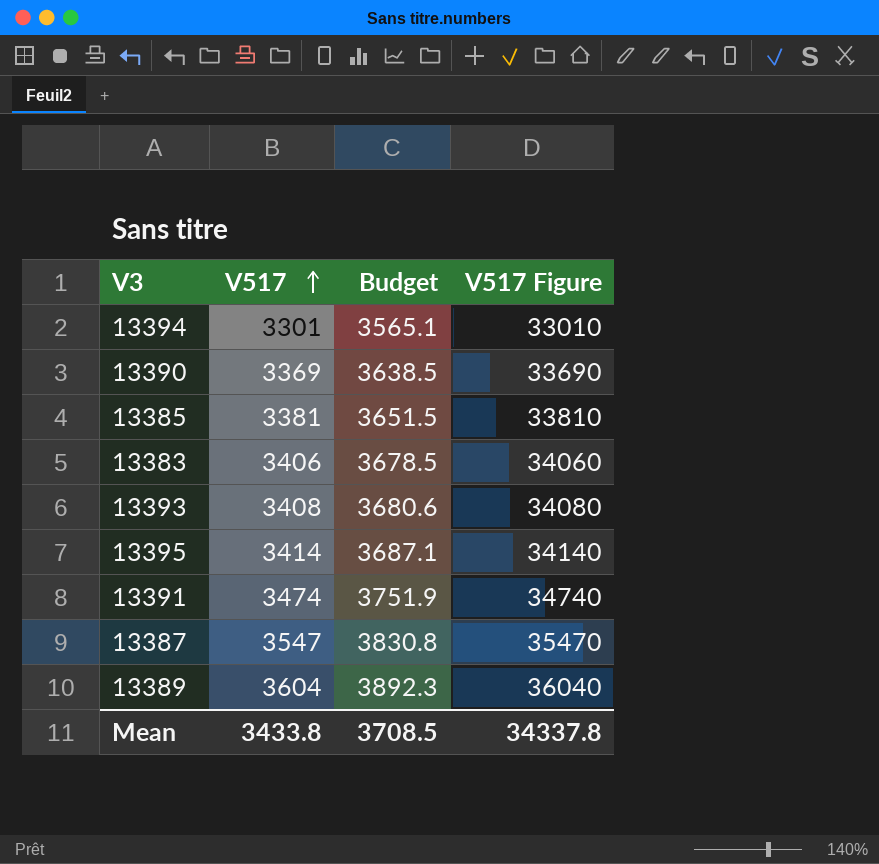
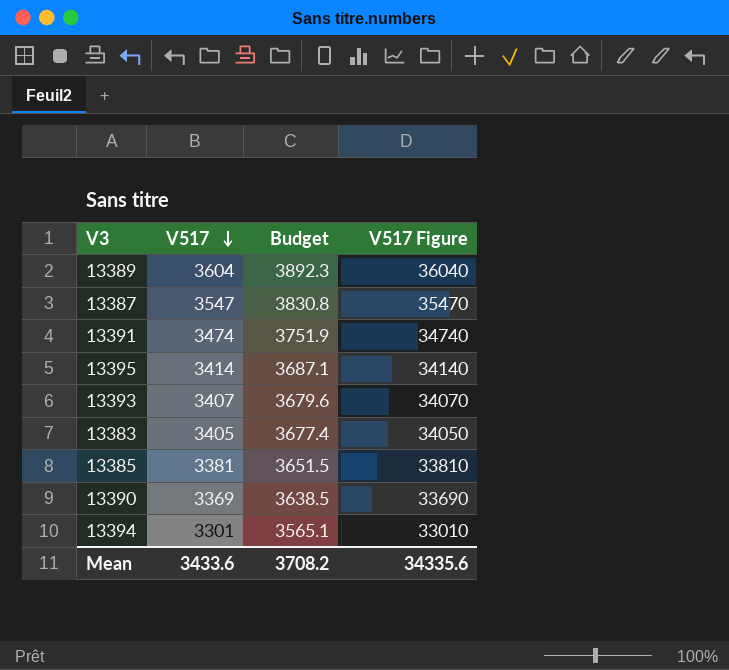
row order: V517 ascending -> V517 descending
13393 | V517: 3408 -> 3407
13393 | Budget: 3680.6 -> 3679.6
13393 | V517 Figure: 34080 -> 34070
13383 | V517: 3406 -> 3405
13383 | Budget: 3678.5 -> 3677.4
13383 | V517 Figure: 34060 -> 34050
Mean | V517: 3433.8 -> 3433.6
Mean | Budget: 3708.5 -> 3708.2
Mean | V517 Figure: 34337.8 -> 34335.6

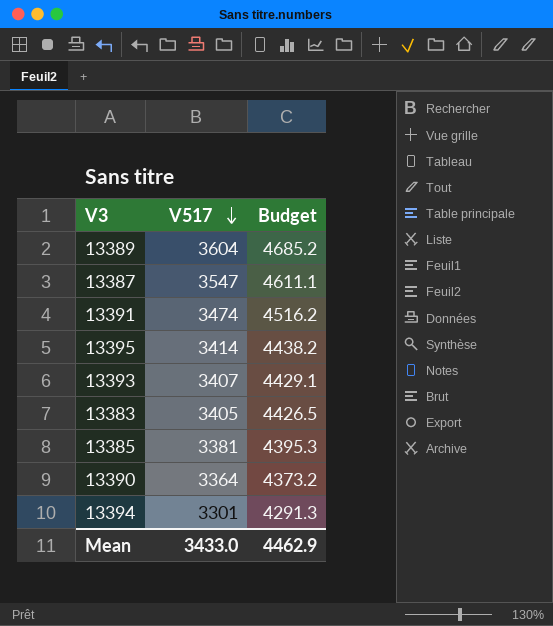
column V517 Figure | formula: [V517] * 10 -> none
column Budget | formula: [V517] * 1.08 -> [V517] * 1.3
13390 | V517: 3369 -> 3364
Mean | V517: 3433.6 -> 3433.0
Mean | Budget: 3708.2 -> 4462.9

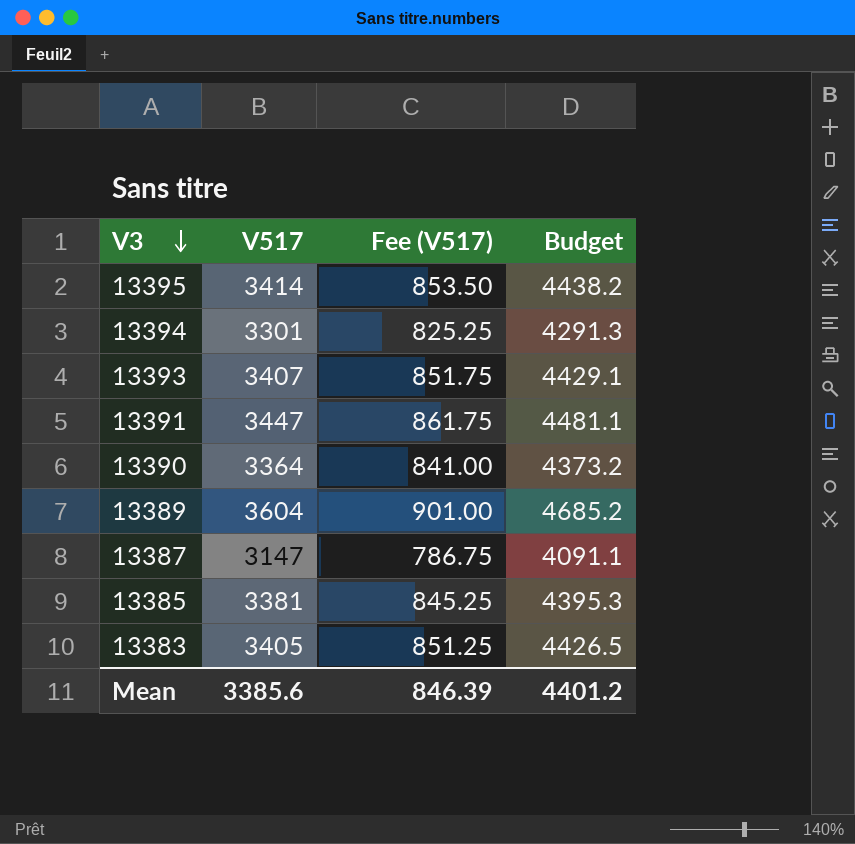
row order: V517 descending -> V3 descending
column Fee (V517) | formula: none -> [V517] * 0.25
13391 | V517: 3474 -> 3447
13391 | Budget: 4516.2 -> 4481.1
13387 | V517: 3547 -> 3147
13387 | Budget: 4611.1 -> 4091.1
Mean | V517: 3433.0 -> 3385.6
Mean | Budget: 4462.9 -> 4401.2

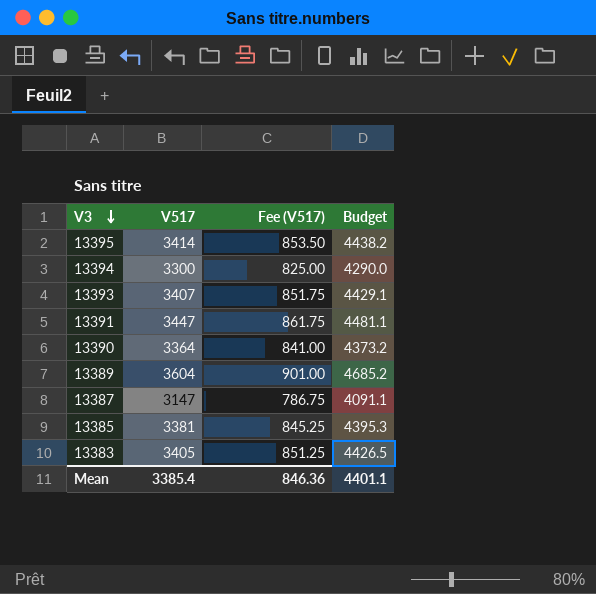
13394 | V517: 3301 -> 3300
13394 | Fee (V517): 825.25 -> 825.00
13394 | Budget: 4291.3 -> 4290.0
Mean | V517: 3385.6 -> 3385.4
Mean | Fee (V517): 846.39 -> 846.36
Mean | Budget: 4401.2 -> 4401.1

